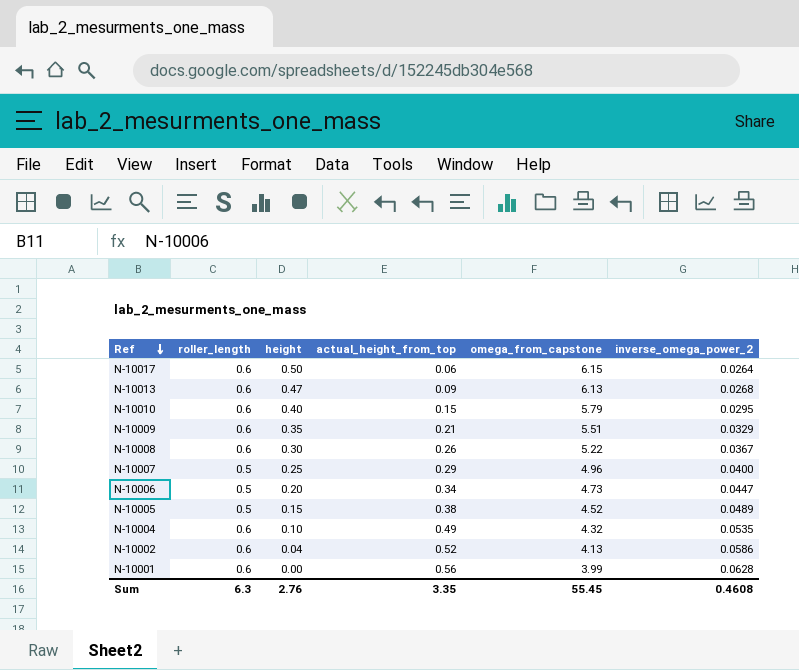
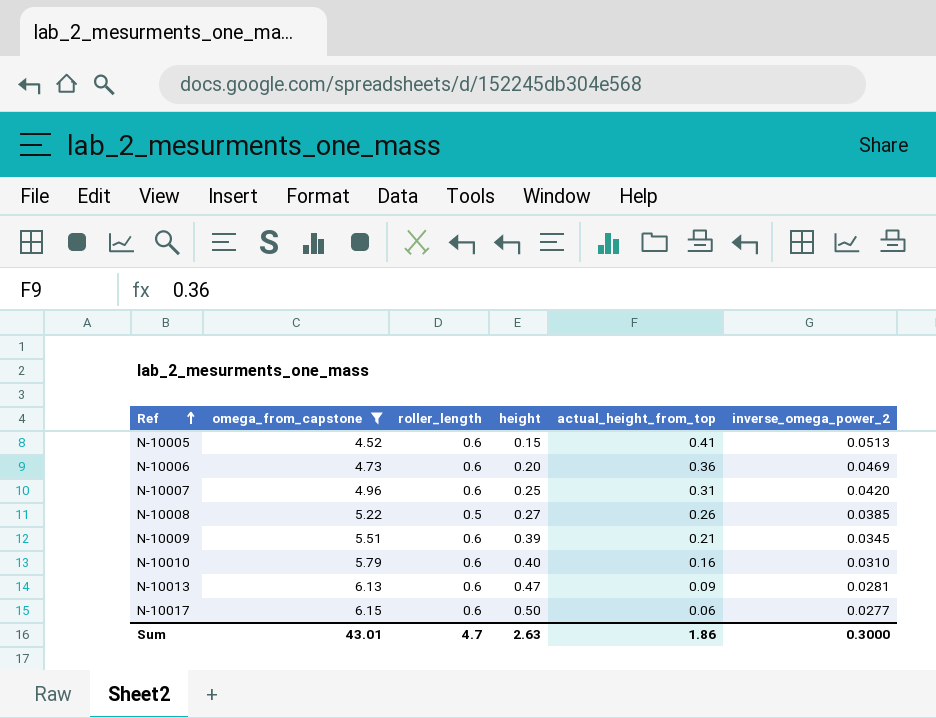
filter: none -> omega_from_capstone >= 4.52
row order: Ref descending -> Ref ascending
column omega_from_capstone | position: 5 -> 2
N-10005 | roller_length: 0.5 -> 0.6
N-10005 | actual_height_from_top: 0.38 -> 0.41
N-10005 | inverse_omega_power_2: 0.0489 -> 0.0513
N-10006 | roller_length: 0.5 -> 0.6
N-10006 | actual_height_from_top: 0.34 -> 0.36
N-10006 | inverse_omega_power_2: 0.0447 -> 0.0469
N-10007 | roller_length: 0.5 -> 0.6
N-10007 | actual_height_from_top: 0.29 -> 0.31
N-10007 | inverse_omega_power_2: 0.0400 -> 0.0420
N-10008 | roller_length: 0.6 -> 0.5
N-10008 | height: 0.30 -> 0.27
N-10008 | inverse_omega_power_2: 0.0367 -> 0.0385
N-10009 | height: 0.35 -> 0.39
N-10009 | inverse_omega_power_2: 0.0329 -> 0.0345
N-10010 | actual_height_from_top: 0.15 -> 0.16
N-10010 | inverse_omega_power_2: 0.0295 -> 0.0310
N-10013 | inverse_omega_power_2: 0.0268 -> 0.0281
N-10017 | inverse_omega_power_2: 0.0264 -> 0.0277
Sum | omega_from_capstone: 55.45 -> 43.01
Sum | roller_length: 6.3 -> 4.7
Sum | height: 2.76 -> 2.63
Sum | actual_height_from_top: 3.35 -> 1.86
Sum | inverse_omega_power_2: 0.4608 -> 0.3000

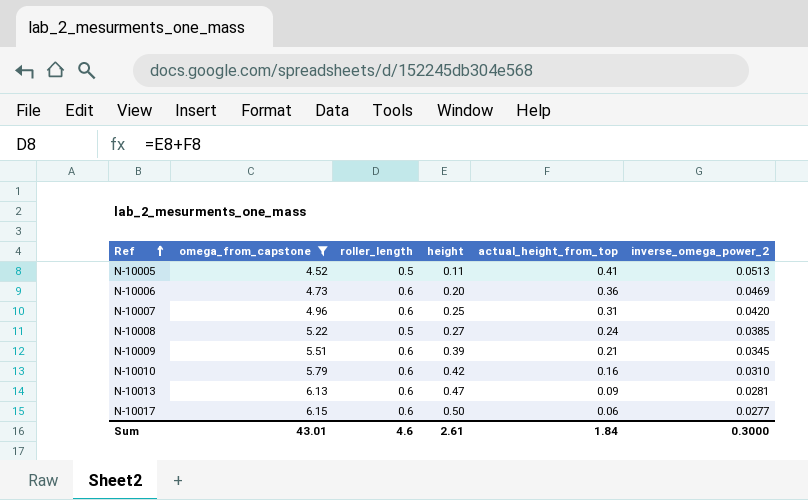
N-10005 | roller_length: 0.6 -> 0.5
N-10005 | height: 0.15 -> 0.11
N-10008 | actual_height_from_top: 0.26 -> 0.24
N-10010 | height: 0.40 -> 0.42
Sum | roller_length: 4.7 -> 4.6
Sum | height: 2.63 -> 2.61
Sum | actual_height_from_top: 1.86 -> 1.84

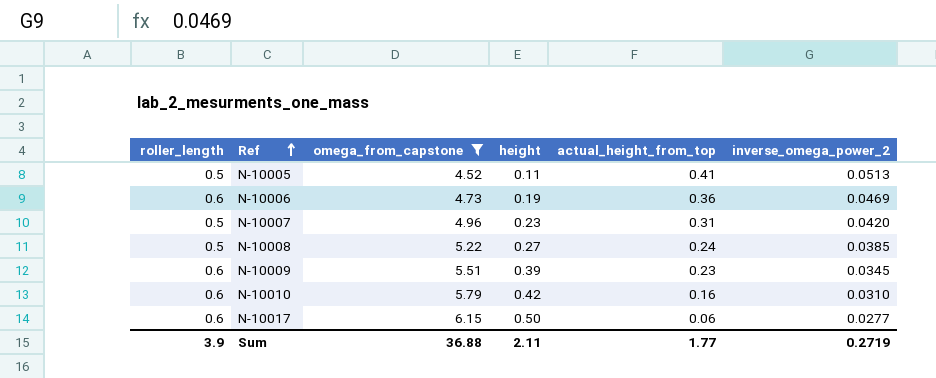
column roller_length | position: 3 -> 1
row N-10013: 6.13 | 0.6 | 0.47 | 0.09 | 0.0281 -> none
N-10006 | height: 0.20 -> 0.19
N-10007 | roller_length: 0.6 -> 0.5
N-10007 | height: 0.25 -> 0.23
N-10009 | actual_height_from_top: 0.21 -> 0.23
Sum | roller_length: 4.6 -> 3.9
Sum | omega_from_capstone: 43.01 -> 36.88
Sum | height: 2.61 -> 2.11
Sum | actual_height_from_top: 1.84 -> 1.77
Sum | inverse_omega_power_2: 0.3000 -> 0.2719

